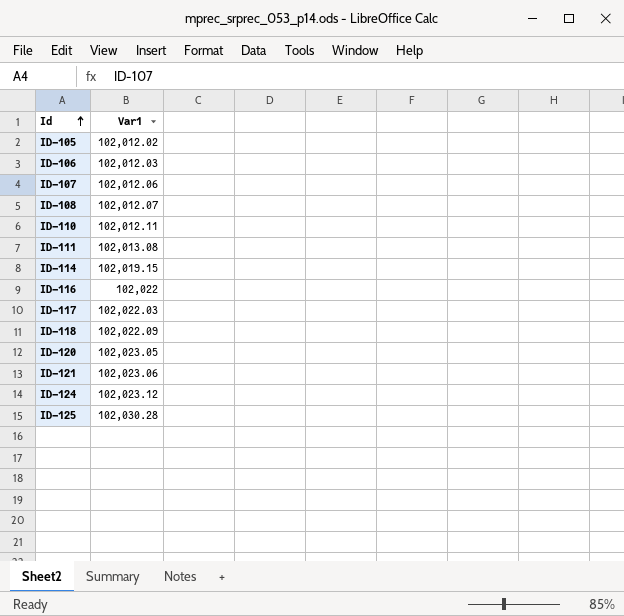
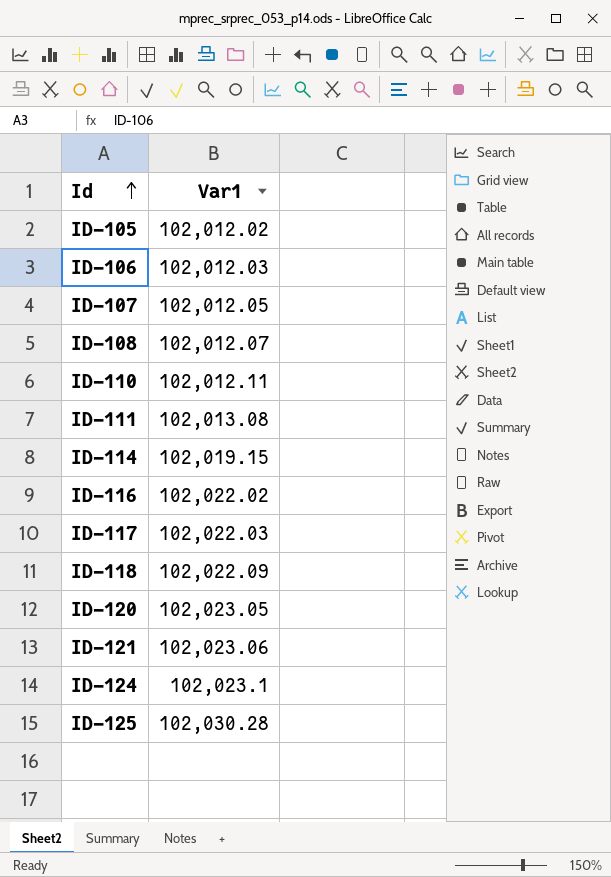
ID-107 | Var1: 102,012.06 -> 102,012.05
ID-116 | Var1: 102,022 -> 102,022.02
ID-124 | Var1: 102,023.12 -> 102,023.1

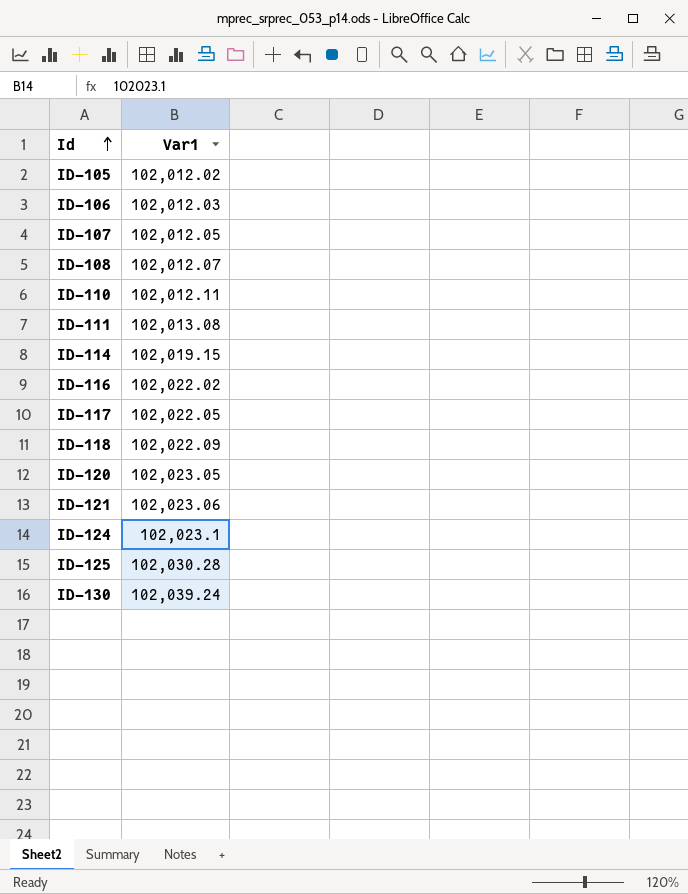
ID-117 | Var1: 102,022.03 -> 102,022.05
row ID-130: none -> 102,039.24

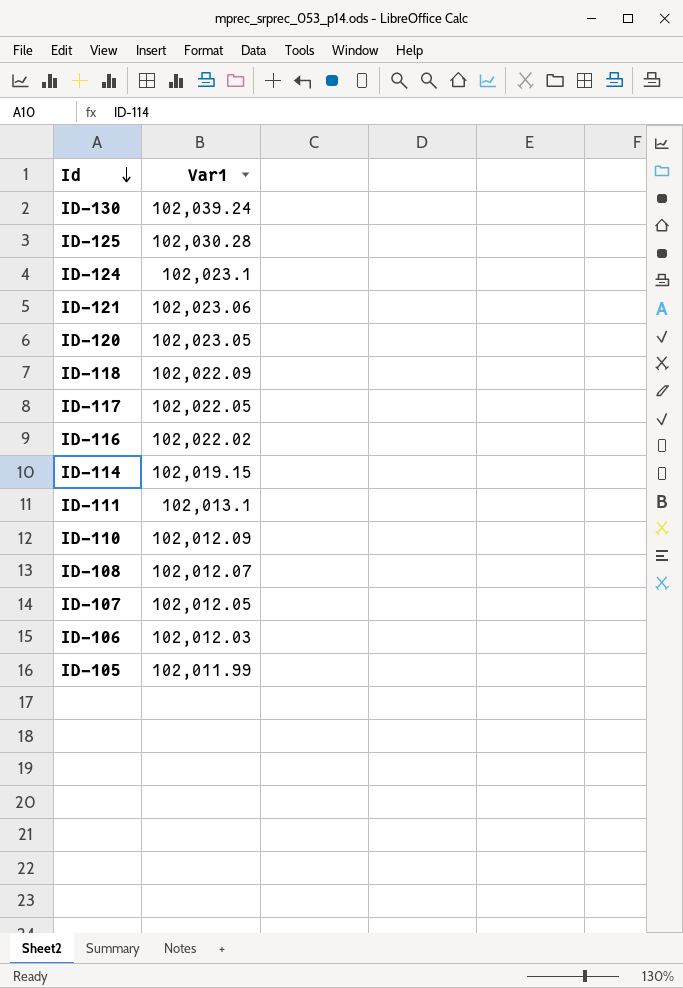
row order: Id ascending -> Id descending
ID-111 | Var1: 102,013.08 -> 102,013.1
ID-110 | Var1: 102,012.11 -> 102,012.09
ID-105 | Var1: 102,012.02 -> 102,011.99

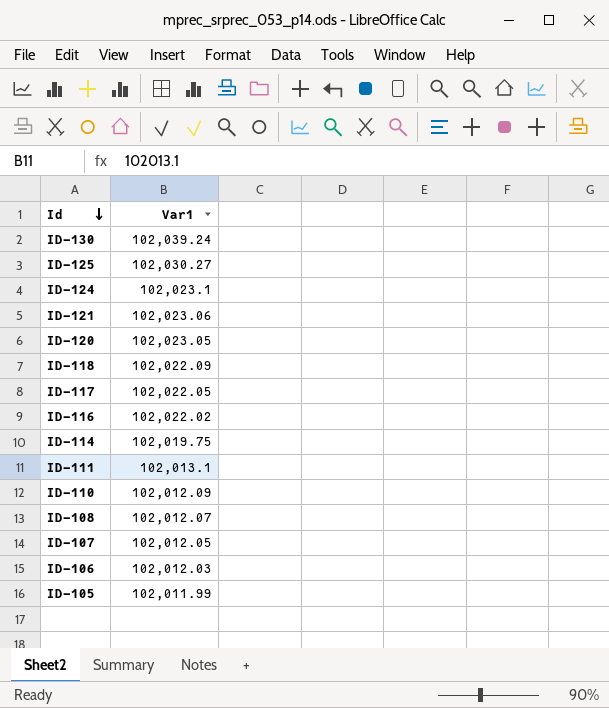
ID-125 | Var1: 102,030.28 -> 102,030.27
ID-114 | Var1: 102,019.15 -> 102,019.75

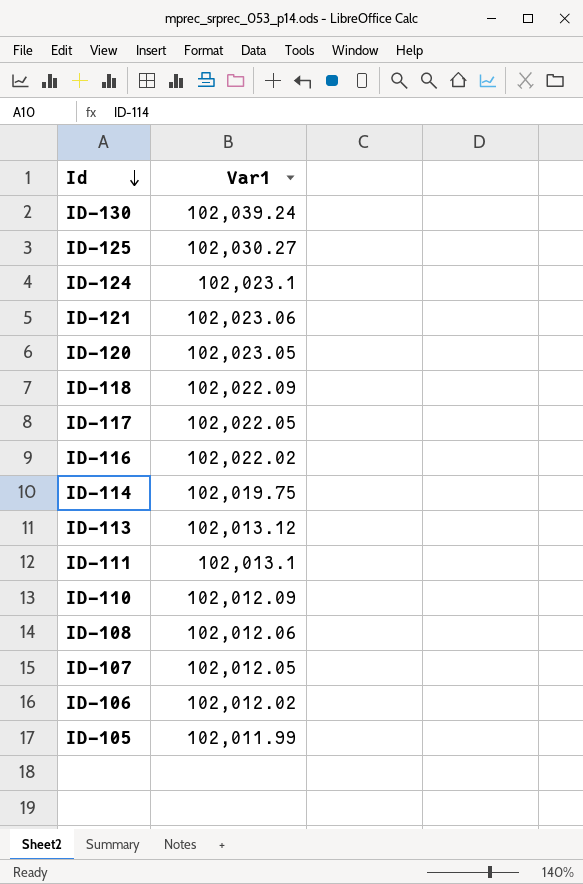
row ID-113: none -> 102,013.12
ID-108 | Var1: 102,012.07 -> 102,012.06
ID-106 | Var1: 102,012.03 -> 102,012.02

